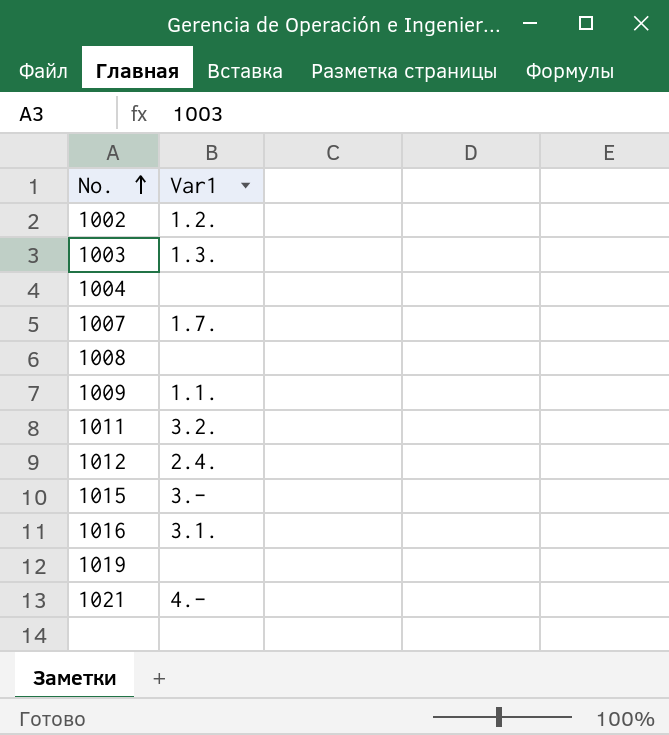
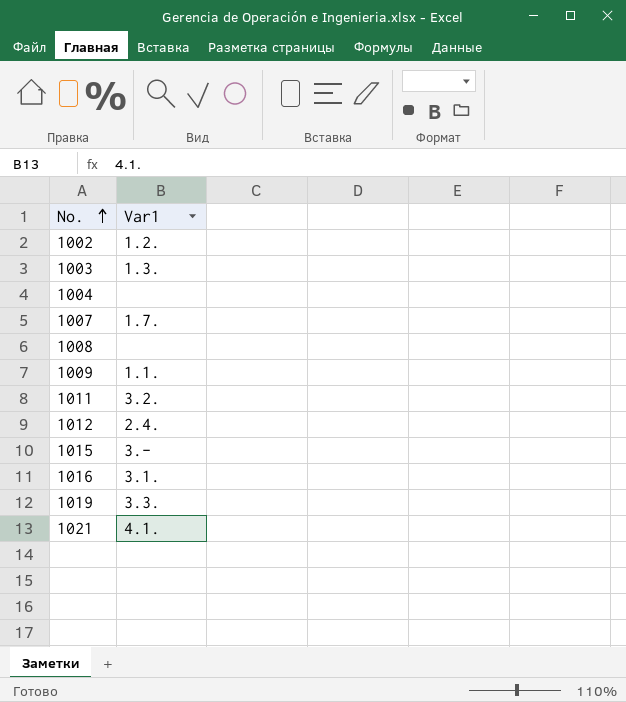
1019 | Var1: none -> 3.3.
1021 | Var1: 4.- -> 4.1.

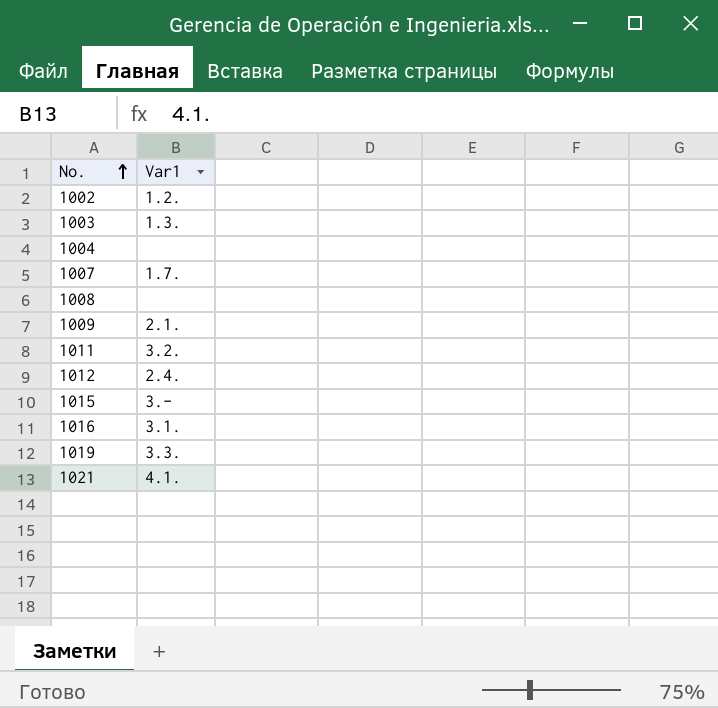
1009 | Var1: 1.1. -> 2.1.

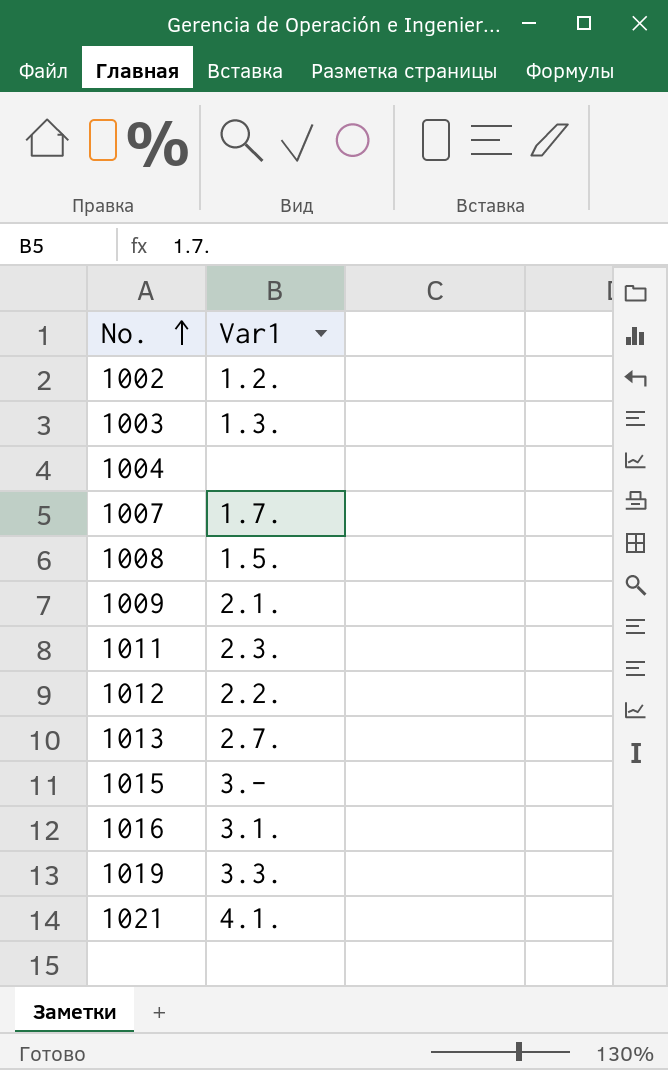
1008 | Var1: none -> 1.5.
1011 | Var1: 3.2. -> 2.3.
1012 | Var1: 2.4. -> 2.2.
row 1013: none -> 2.7.

